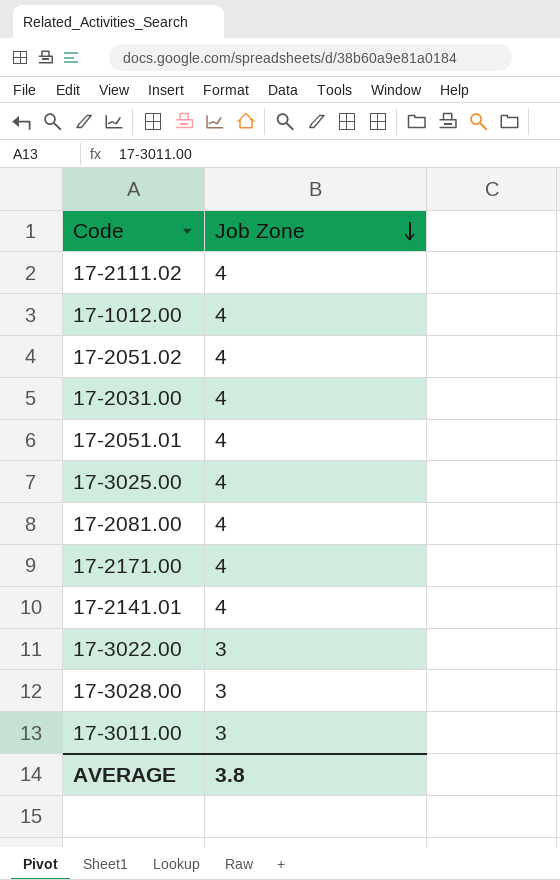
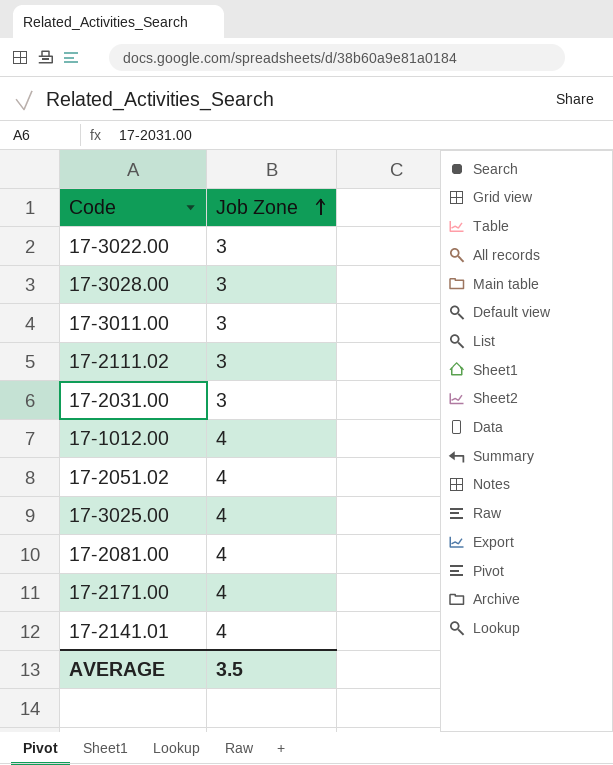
row order: Job Zone descending -> Job Zone ascending
row 17-2051.01: 4 -> none
17-2111.02 | Job Zone: 4 -> 3
17-2031.00 | Job Zone: 4 -> 3
AVERAGE | Job Zone: 3.8 -> 3.5

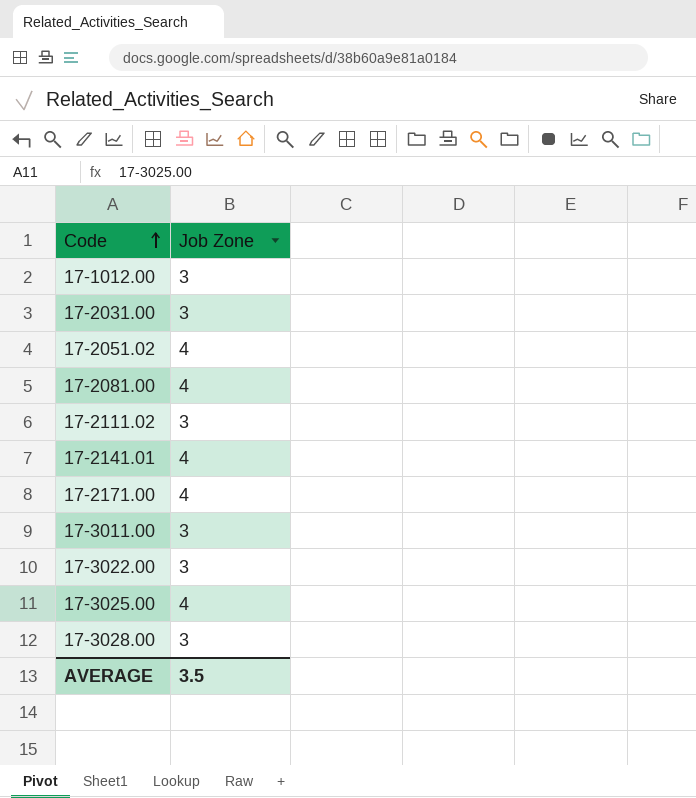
row order: Job Zone ascending -> Code ascending
17-1012.00 | Job Zone: 4 -> 3

